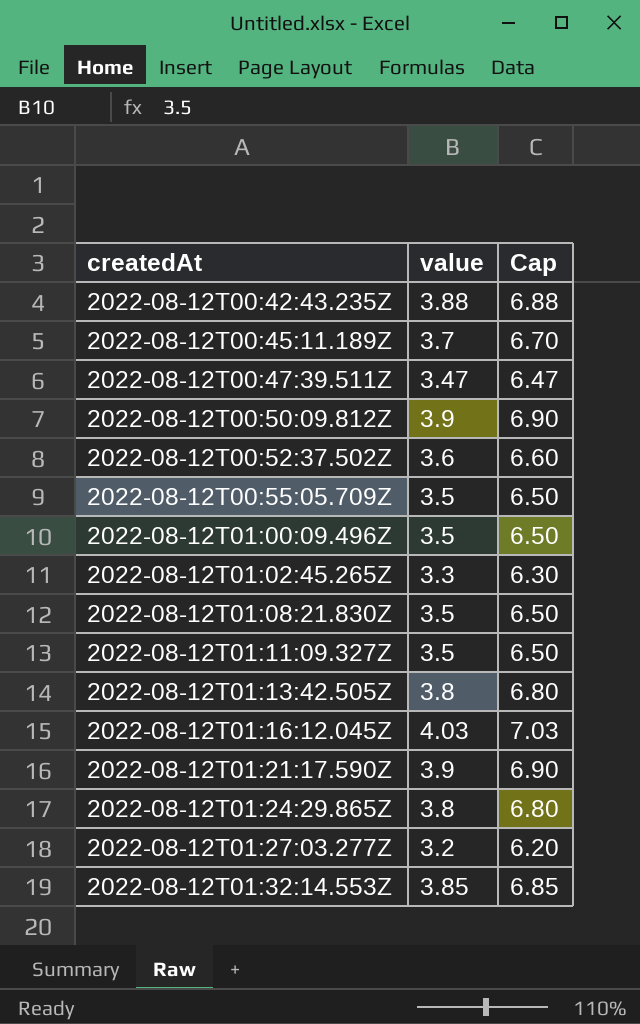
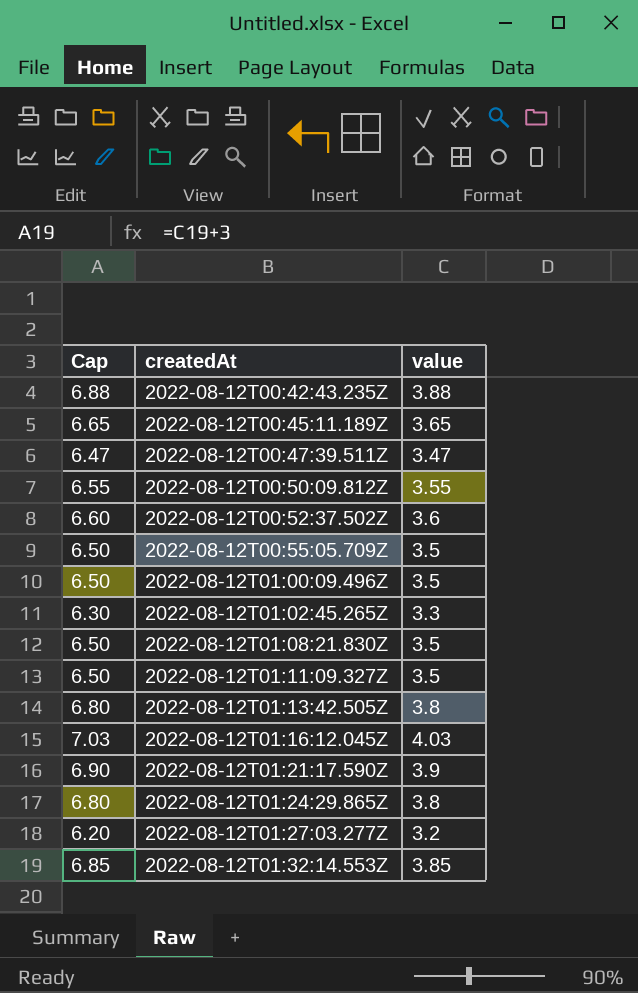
column Cap | position: 3 -> 1
2022-08-12T00:45:11.189Z | Cap: 6.70 -> 6.65
2022-08-12T00:45:11.189Z | value: 3.7 -> 3.65
2022-08-12T00:50:09.812Z | Cap: 6.90 -> 6.55
2022-08-12T00:50:09.812Z | value: 3.9 -> 3.55

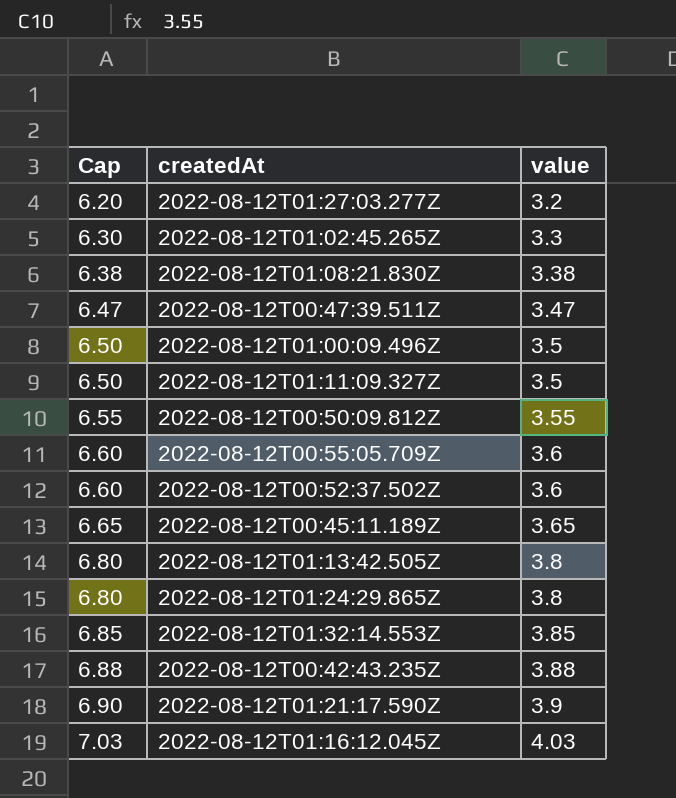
row order: createdAt ascending -> Cap ascending
2022-08-12T01:08:21.830Z | Cap: 6.50 -> 6.38
2022-08-12T01:08:21.830Z | value: 3.5 -> 3.38
2022-08-12T00:55:05.709Z | Cap: 6.50 -> 6.60
2022-08-12T00:55:05.709Z | value: 3.5 -> 3.6

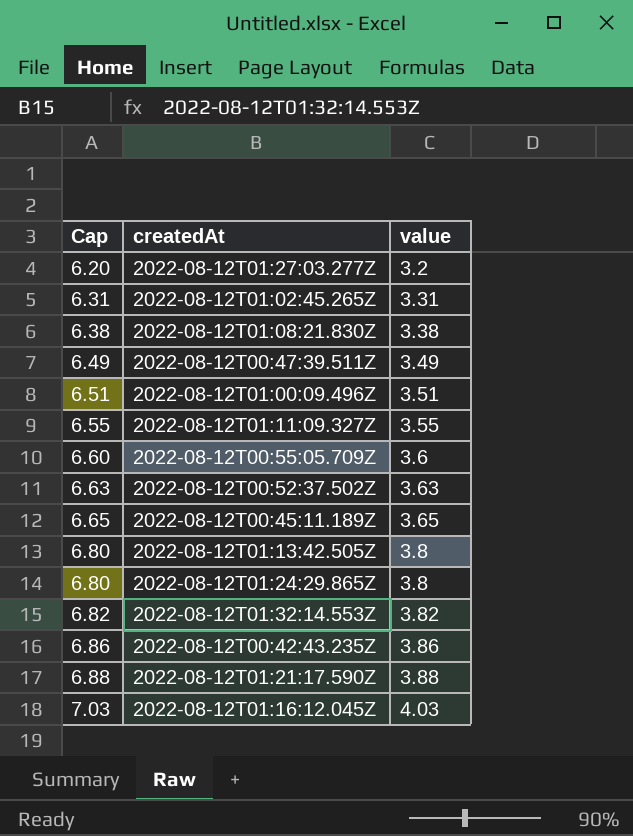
row 2022-08-12T00:50:09.812Z: 6.55 | 3.55 -> none
2022-08-12T01:02:45.265Z | Cap: 6.30 -> 6.31
2022-08-12T01:02:45.265Z | value: 3.3 -> 3.31
2022-08-12T00:47:39.511Z | Cap: 6.47 -> 6.49
2022-08-12T00:47:39.511Z | value: 3.47 -> 3.49
2022-08-12T01:00:09.496Z | Cap: 6.50 -> 6.51
2022-08-12T01:00:09.496Z | value: 3.5 -> 3.51
2022-08-12T01:11:09.327Z | Cap: 6.50 -> 6.55
2022-08-12T01:11:09.327Z | value: 3.5 -> 3.55
2022-08-12T00:52:37.502Z | Cap: 6.60 -> 6.63
2022-08-12T00:52:37.502Z | value: 3.6 -> 3.63
2022-08-12T01:32:14.553Z | Cap: 6.85 -> 6.82
2022-08-12T01:32:14.553Z | value: 3.85 -> 3.82
2022-08-12T00:42:43.235Z | Cap: 6.88 -> 6.86
2022-08-12T00:42:43.235Z | value: 3.88 -> 3.86
2022-08-12T01:21:17.590Z | Cap: 6.90 -> 6.88
2022-08-12T01:21:17.590Z | value: 3.9 -> 3.88

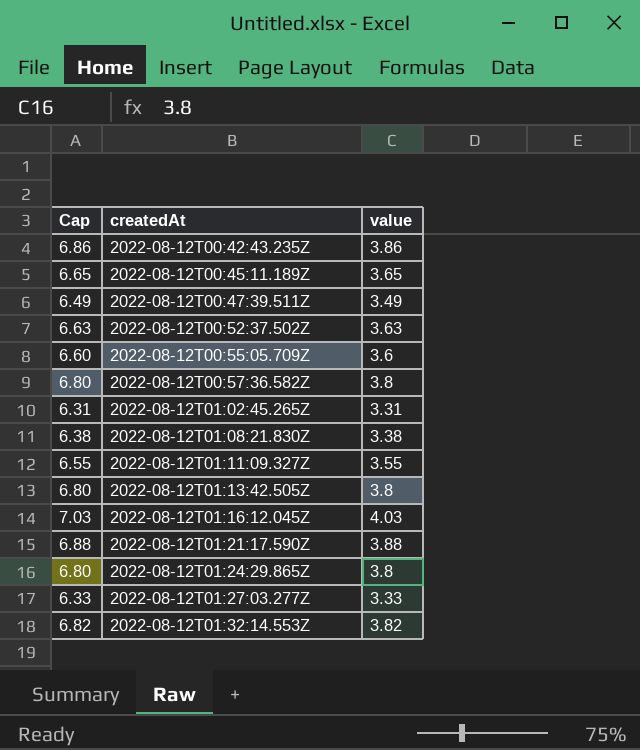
row order: Cap ascending -> createdAt ascending
row 2022-08-12T01:00:09.496Z: 6.51 | 3.51 -> none
row 2022-08-12T00:57:36.582Z: none -> 6.80 | 3.8
2022-08-12T01:27:03.277Z | Cap: 6.20 -> 6.33
2022-08-12T01:27:03.277Z | value: 3.2 -> 3.33

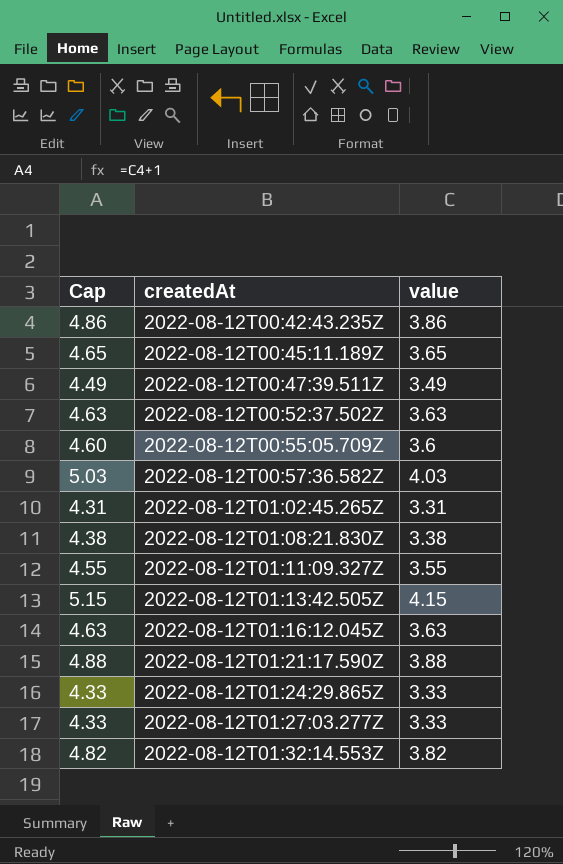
column Cap | formula: [value] + 3 -> [value] + 1
2022-08-12T00:57:36.582Z | value: 3.8 -> 4.03
2022-08-12T01:13:42.505Z | value: 3.8 -> 4.15
2022-08-12T01:16:12.045Z | value: 4.03 -> 3.63
2022-08-12T01:24:29.865Z | value: 3.8 -> 3.33

